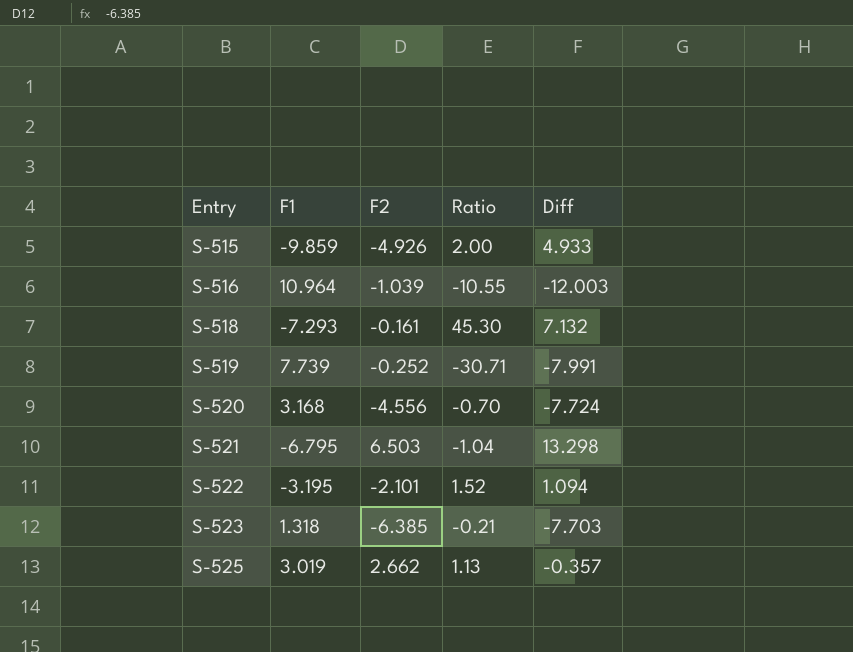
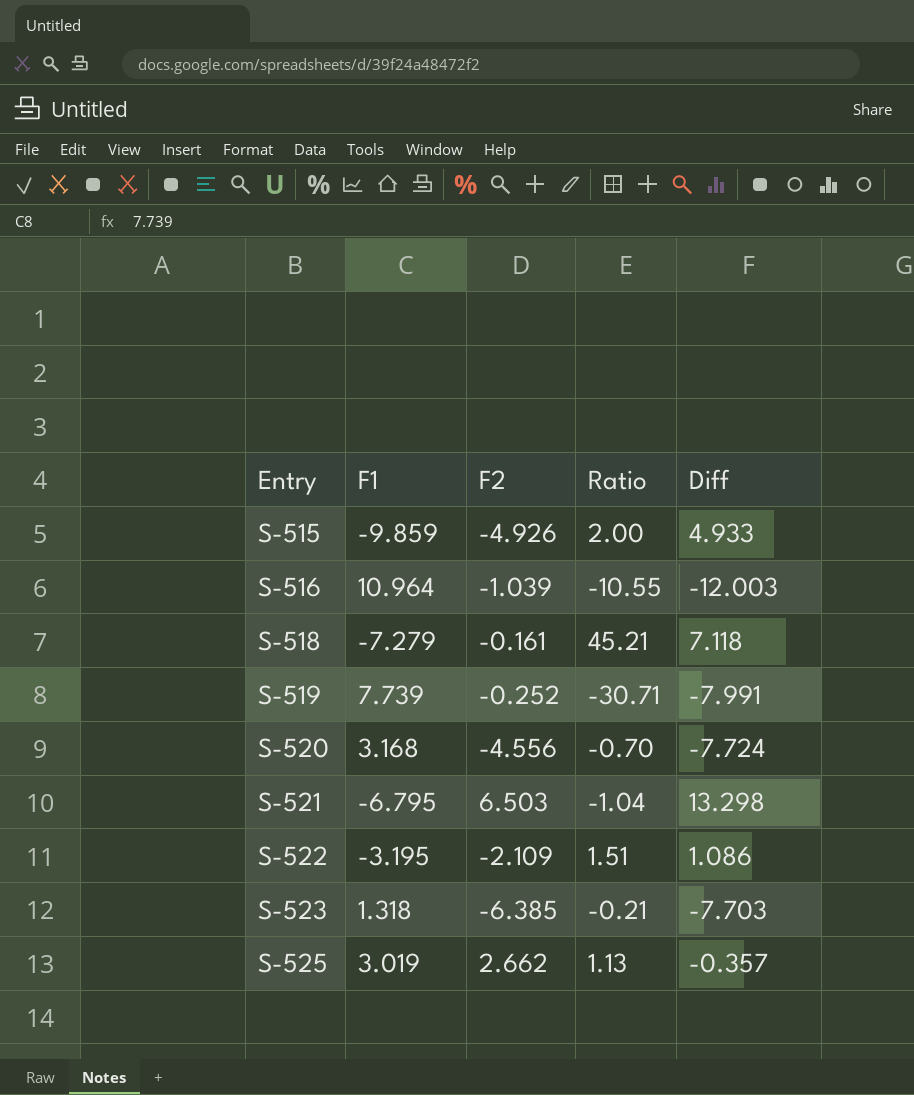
S-518 | F1: -7.293 -> -7.279
S-518 | Ratio: 45.30 -> 45.21
S-518 | Diff: 7.132 -> 7.118
S-522 | F2: -2.101 -> -2.109
S-522 | Ratio: 1.52 -> 1.51
S-522 | Diff: 1.094 -> 1.086

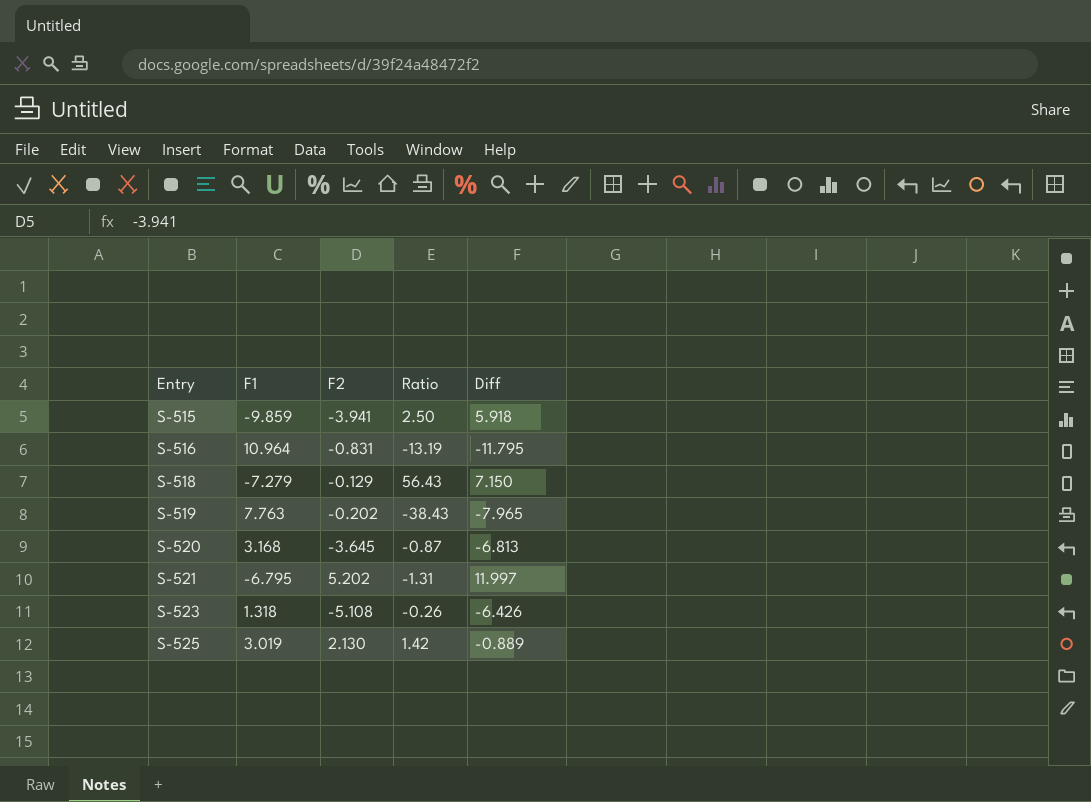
row S-522: -3.195 | -2.109 | 1.51 | 1.086 -> none
S-515 | F2: -4.926 -> -3.941
S-515 | Ratio: 2.00 -> 2.50
S-515 | Diff: 4.933 -> 5.918
S-516 | F2: -1.039 -> -0.831
S-516 | Ratio: -10.55 -> -13.19
S-516 | Diff: -12.003 -> -11.795
S-518 | F2: -0.161 -> -0.129
S-518 | Ratio: 45.21 -> 56.43
S-518 | Diff: 7.118 -> 7.150
S-519 | F1: 7.739 -> 7.763
S-519 | F2: -0.252 -> -0.202
S-519 | Ratio: -30.71 -> -38.43
S-519 | Diff: -7.991 -> -7.965
S-520 | F2: -4.556 -> -3.645
S-520 | Ratio: -0.70 -> -0.87
S-520 | Diff: -7.724 -> -6.813
S-521 | F2: 6.503 -> 5.202
S-521 | Ratio: -1.04 -> -1.31
S-521 | Diff: 13.298 -> 11.997
S-523 | F2: -6.385 -> -5.108
S-523 | Ratio: -0.21 -> -0.26
S-523 | Diff: -7.703 -> -6.426
S-525 | F2: 2.662 -> 2.130
S-525 | Ratio: 1.13 -> 1.42
S-525 | Diff: -0.357 -> -0.889

